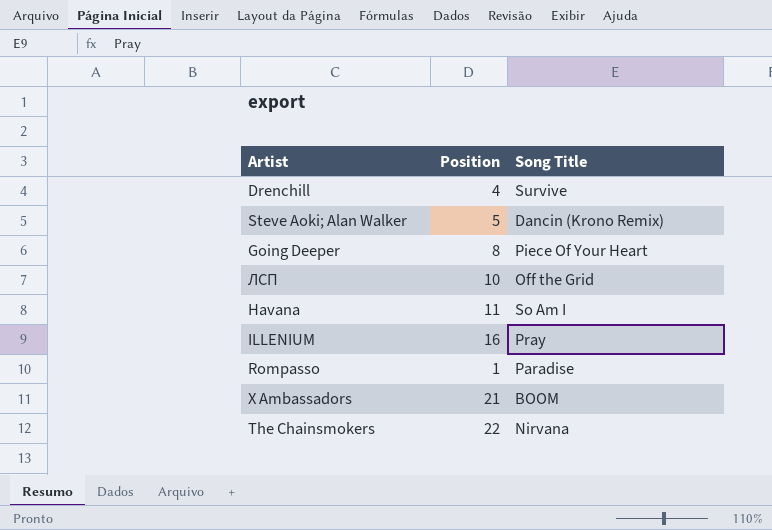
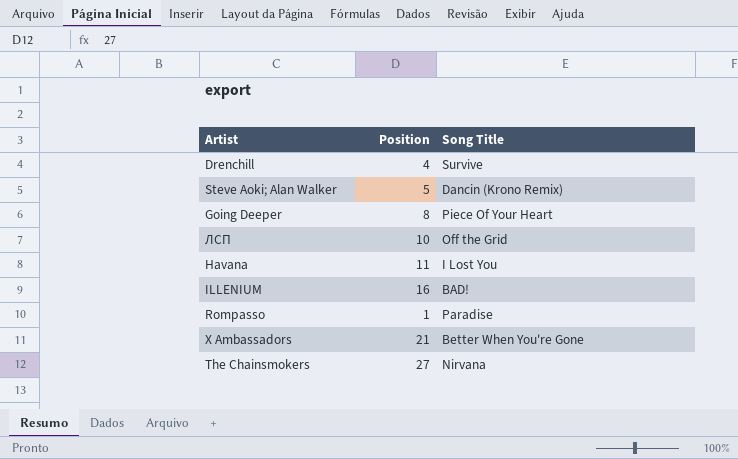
Havana | Song Title: So Am I -> I Lost You
ILLENIUM | Song Title: Pray -> BAD!
X Ambassadors | Song Title: BOOM -> Better When You're Gone
The Chainsmokers | Position: 22 -> 27

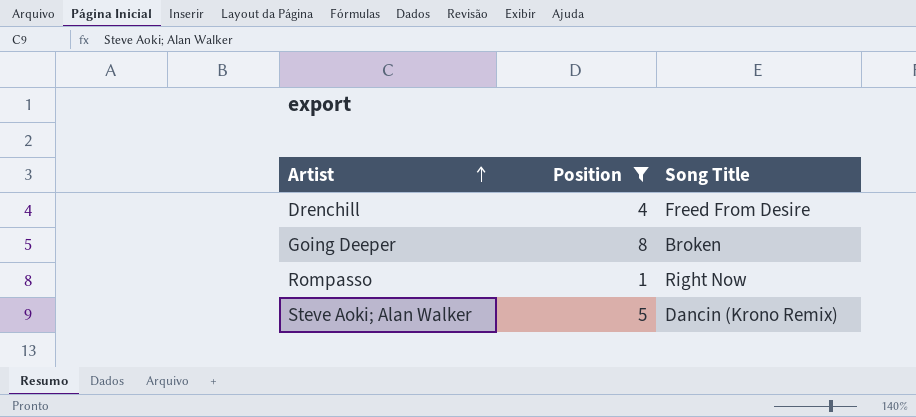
filter: none -> Position <= 8
row order: none -> Artist ascending
Drenchill | Song Title: Survive -> Freed From Desire
Going Deeper | Song Title: Piece Of Your Heart -> Broken
Rompasso | Song Title: Paradise -> Right Now

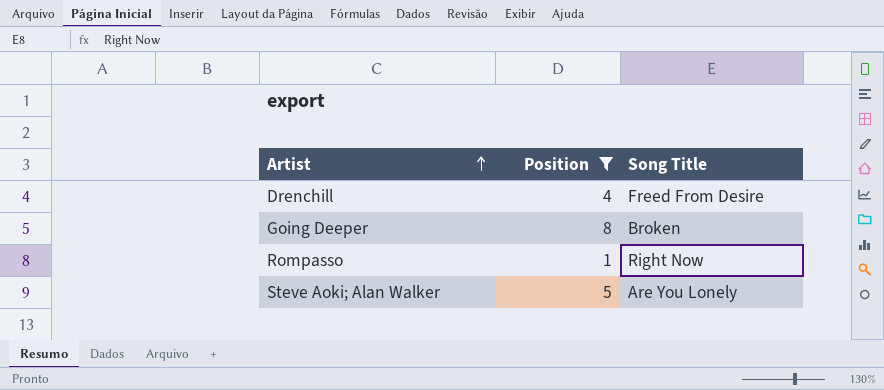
Steve Aoki; Alan Walker | Song Title: Dancin (Krono Remix) -> Are You Lonely

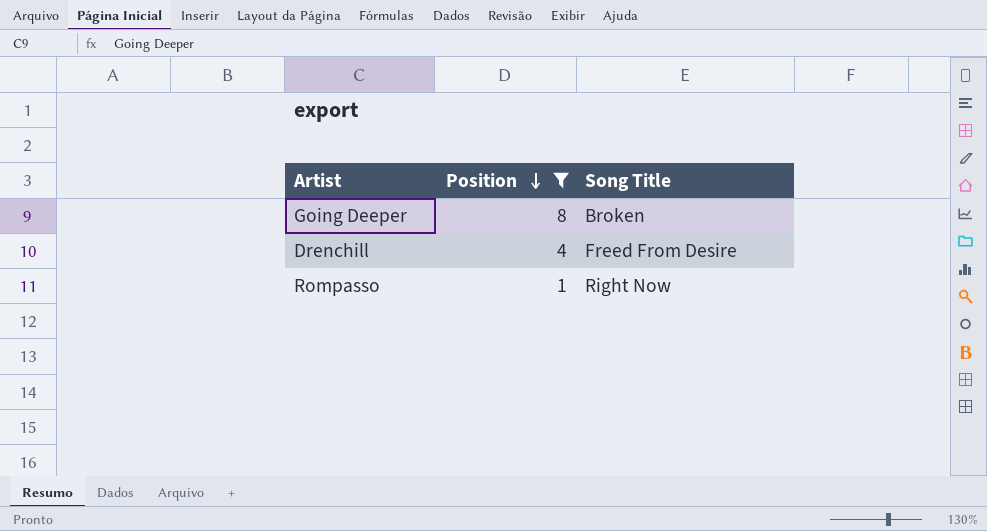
row order: Artist ascending -> Position descending
row Steve Aoki; Alan Walker: 5 | Are You Lonely -> none

